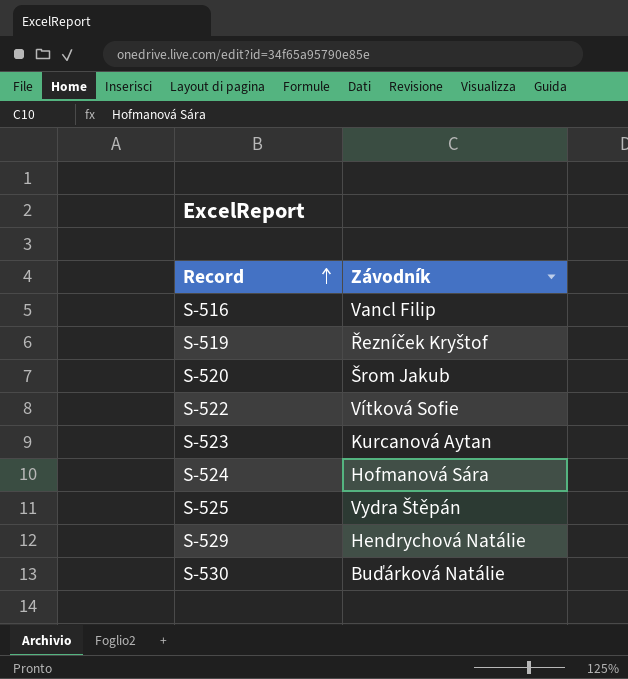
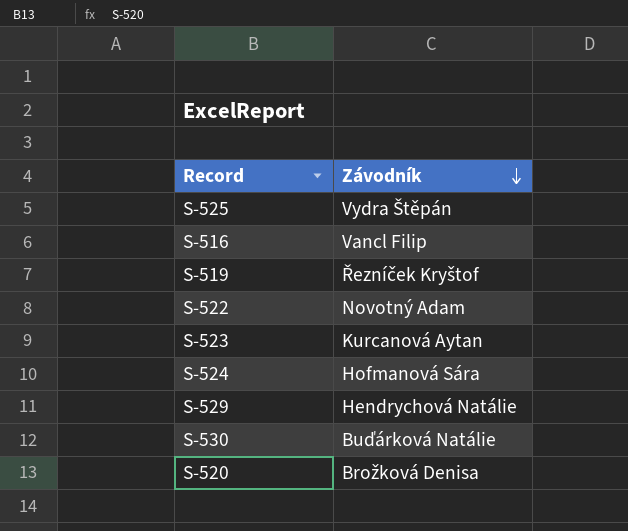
row order: Record ascending -> Závodník descending
S-522 | Závodník: Vítková Sofie -> Novotný Adam
S-520 | Závodník: Šrom Jakub -> Brožková Denisa

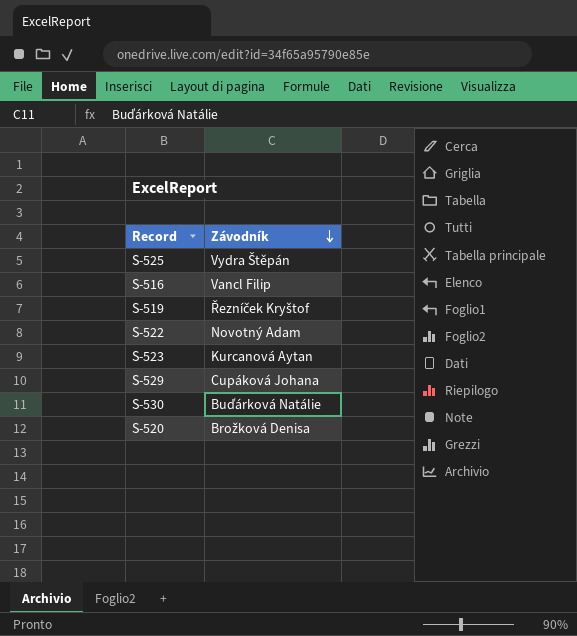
row S-524: Hofmanová Sára -> none
S-529 | Závodník: Hendrychová Natálie -> Cupáková Johana

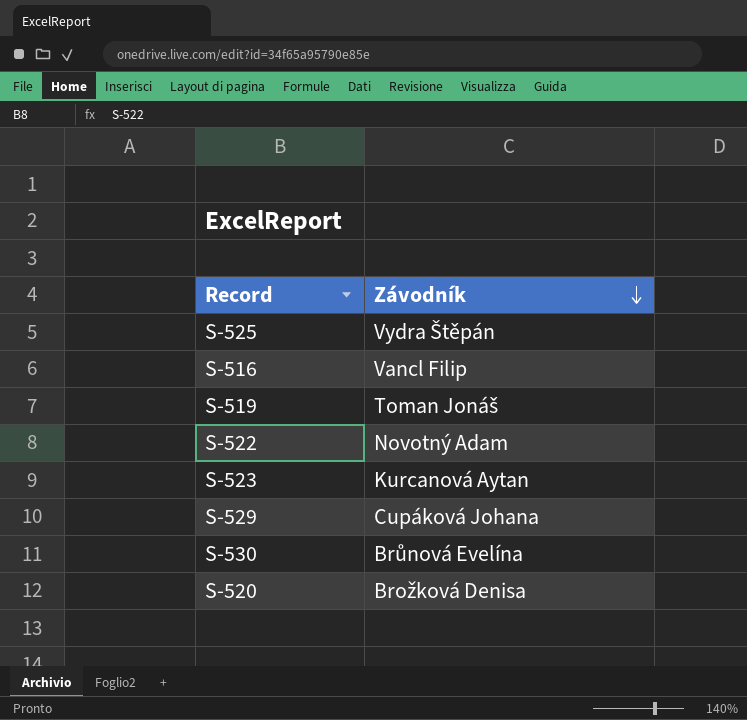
S-519 | Závodník: Řezníček Kryštof -> Toman Jonáš
S-530 | Závodník: Buďárková Natálie -> Brůnová Evelína

